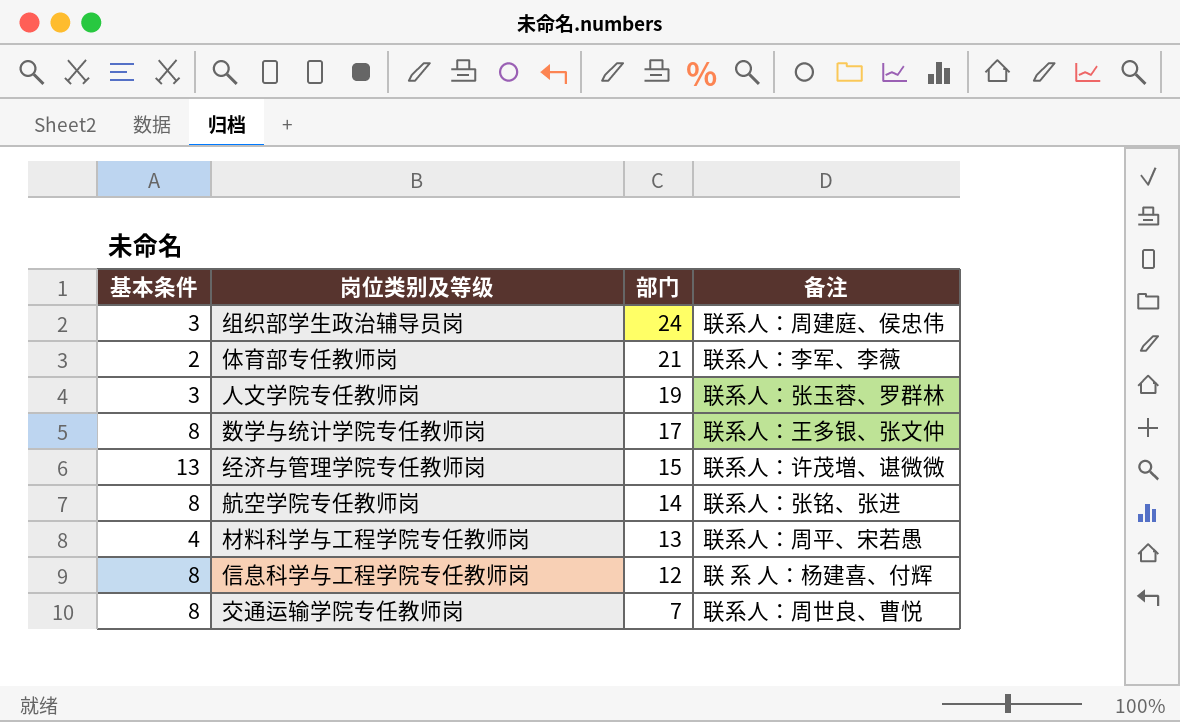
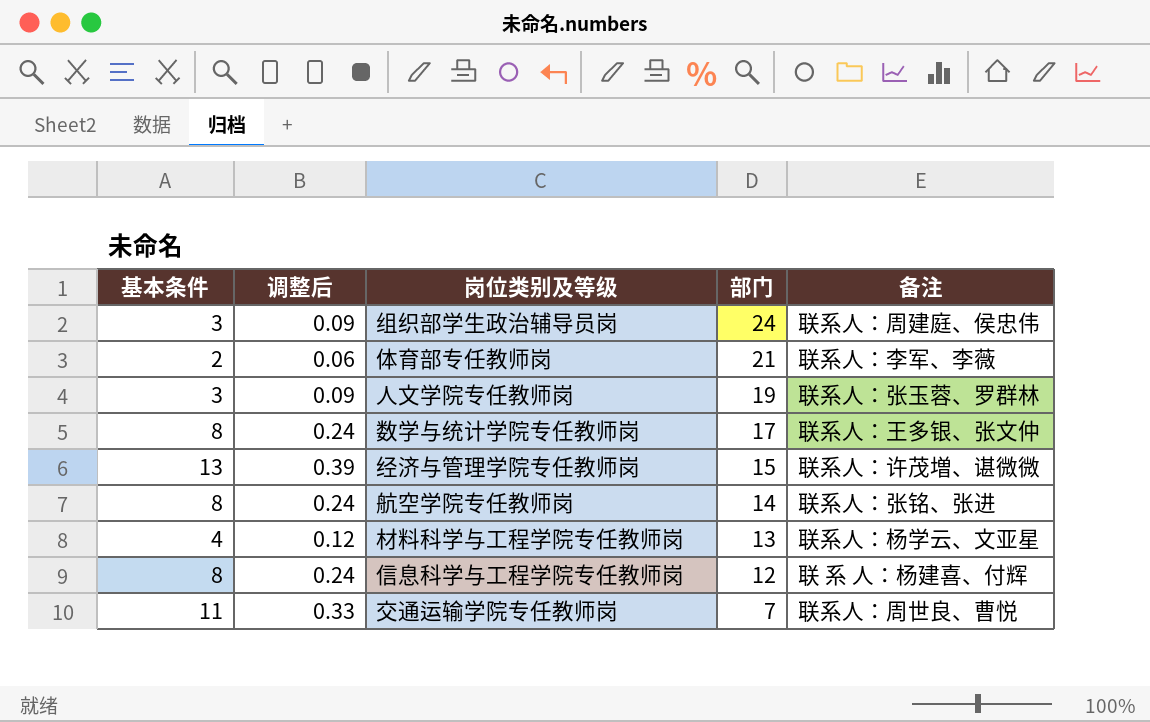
column 调整后 | formula: none -> [基本条件] * 0.03
材料科学与工程学院专任教师岗 | 备注: 联系人：周平、宋若愚 -> 联系人：杨学云、文亚星
交通运输学院专任教师岗 | 基本条件: 8 -> 11

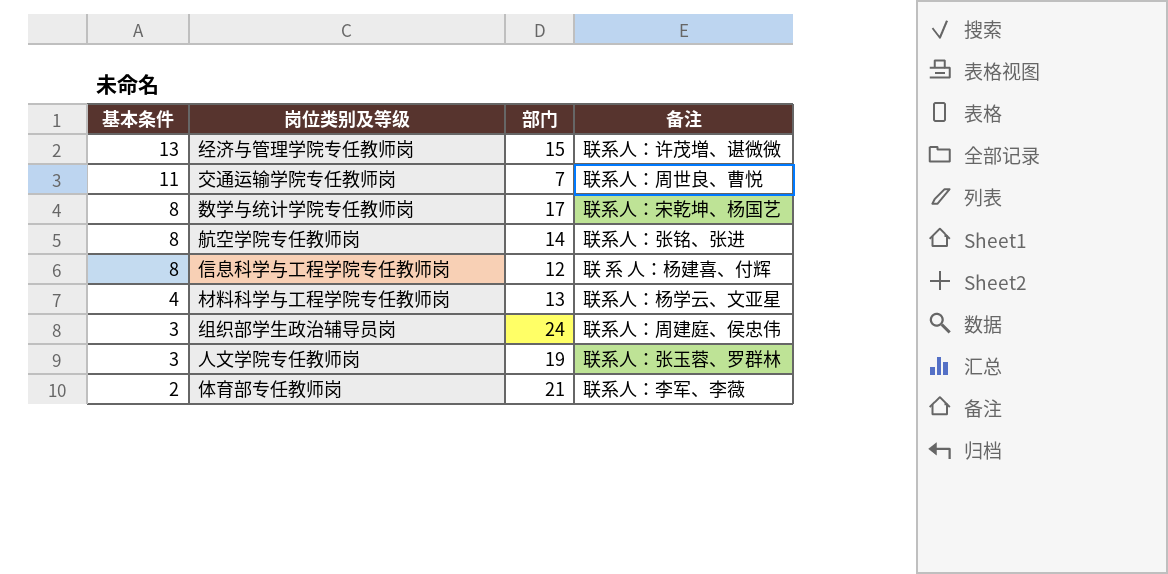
row order: 部门 descending -> 基本条件 descending
column 调整后 | formula: [基本条件] * 0.03 -> none
数学与统计学院专任教师岗 | 备注: 联系人：王多银、张文仲 -> 联系人：宋乾坤、杨国艺

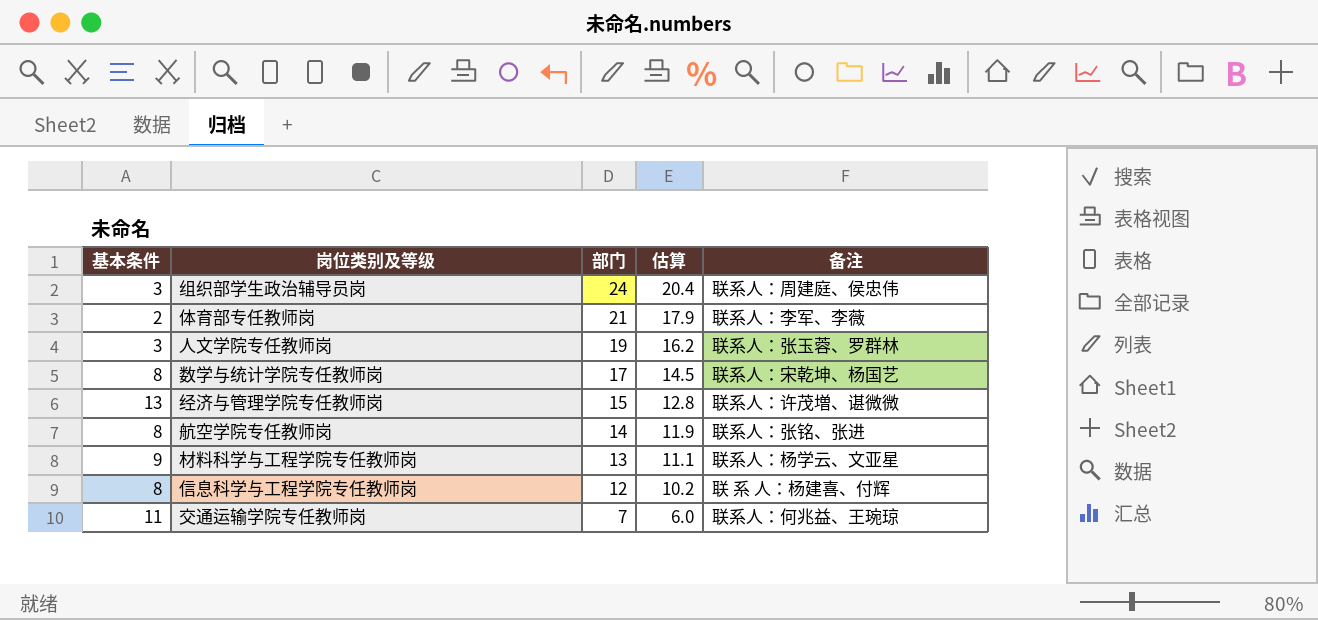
row order: 基本条件 descending -> 部门 descending
column 估算 | formula: none -> [部门] * 0.85
材料科学与工程学院专任教师岗 | 基本条件: 4 -> 9
交通运输学院专任教师岗 | 备注: 联系人：周世良、曹悦 -> 联系人：何兆益、王琬琼

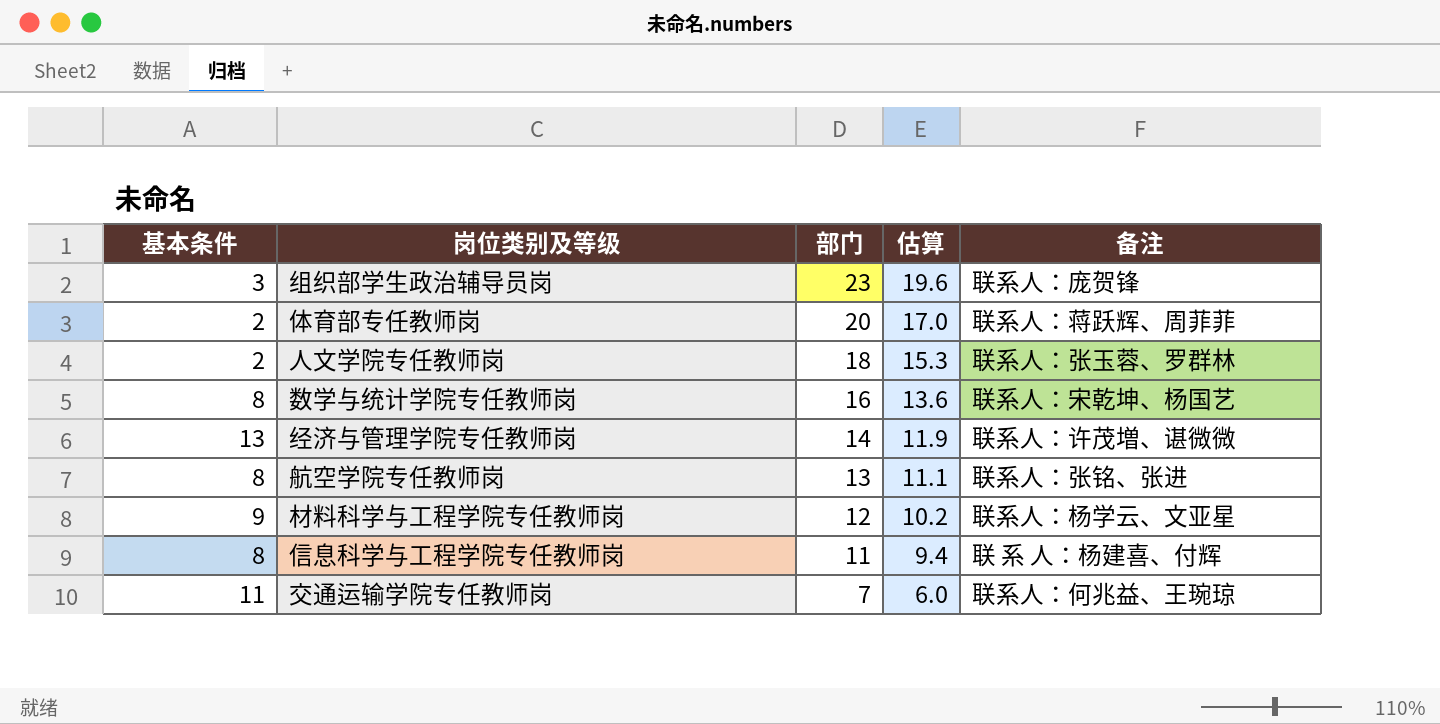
组织部学生政治辅导员岗 | 部门: 24 -> 23
组织部学生政治辅导员岗 | 估算: 20.4 -> 19.6
组织部学生政治辅导员岗 | 备注: 联系人：周建庭、侯忠伟 -> 联系人：庞贺锋
体育部专任教师岗 | 部门: 21 -> 20
体育部专任教师岗 | 估算: 17.9 -> 17.0
体育部专任教师岗 | 备注: 联系人：李军、李薇 -> 联系人：蒋跃辉、周菲菲
人文学院专任教师岗 | 基本条件: 3 -> 2
人文学院专任教师岗 | 部门: 19 -> 18
人文学院专任教师岗 | 估算: 16.2 -> 15.3
数学与统计学院专任教师岗 | 部门: 17 -> 16
数学与统计学院专任教师岗 | 估算: 14.5 -> 13.6
经济与管理学院专任教师岗 | 部门: 15 -> 14
经济与管理学院专任教师岗 | 估算: 12.8 -> 11.9
航空学院专任教师岗 | 部门: 14 -> 13
航空学院专任教师岗 | 估算: 11.9 -> 11.1
材料科学与工程学院专任教师岗 | 部门: 13 -> 12
材料科学与工程学院专任教师岗 | 估算: 11.1 -> 10.2
信息科学与工程学院专任教师岗 | 部门: 12 -> 11
信息科学与工程学院专任教师岗 | 估算: 10.2 -> 9.4

